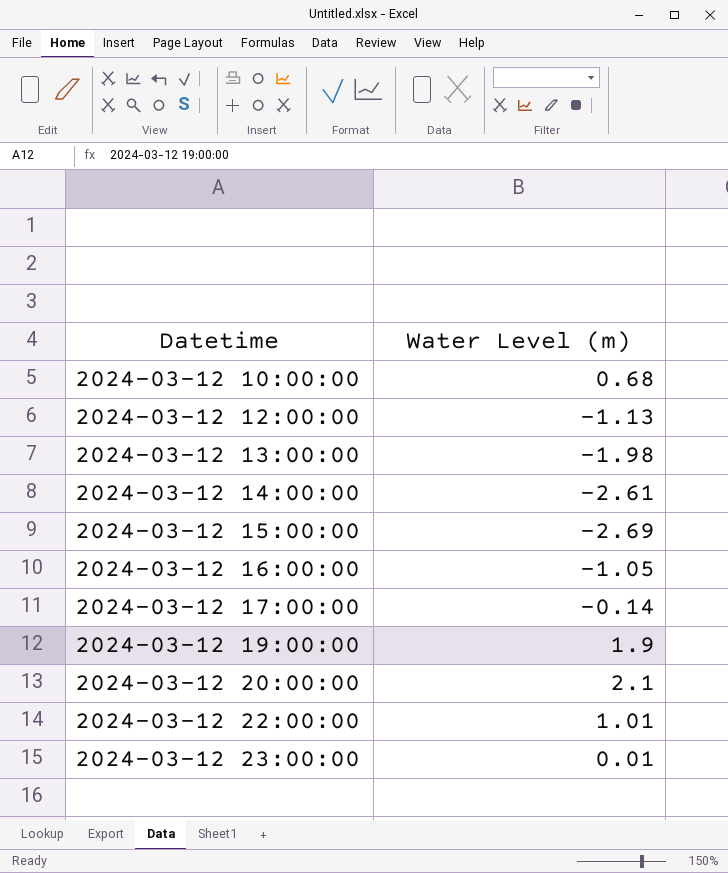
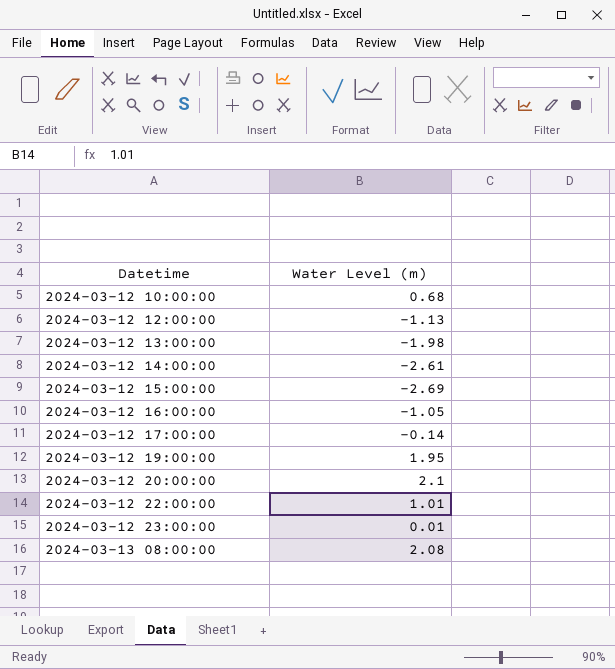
2024-03-12 19:00:00 | Water Level (m): 1.9 -> 1.95
row 2024-03-13 08:00:00: none -> 2.08

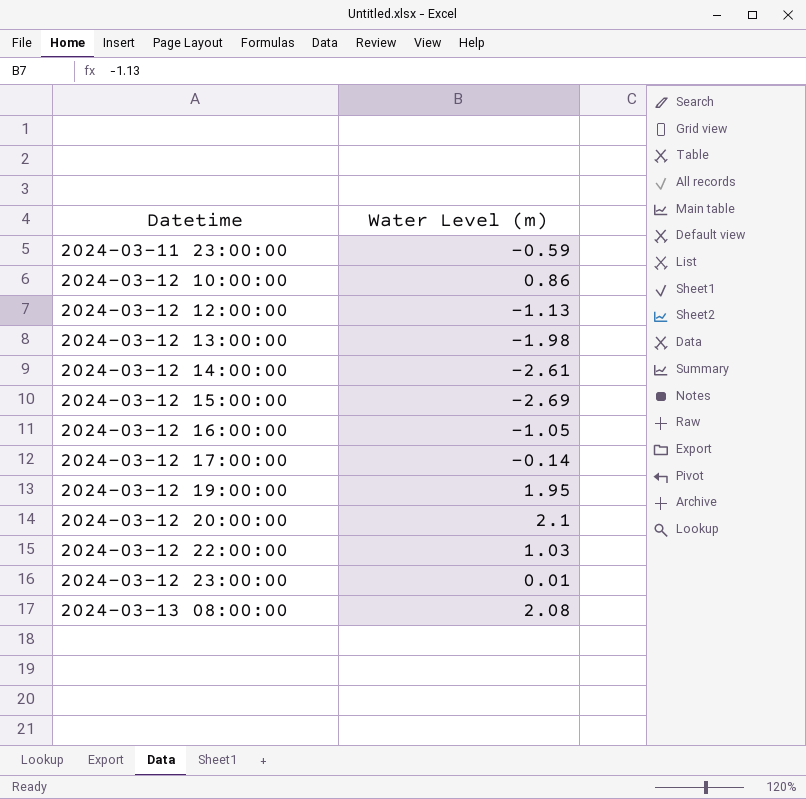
row 2024-03-11 23:00:00: none -> -0.59
2024-03-12 10:00:00 | Water Level (m): 0.68 -> 0.86
2024-03-12 22:00:00 | Water Level (m): 1.01 -> 1.03

